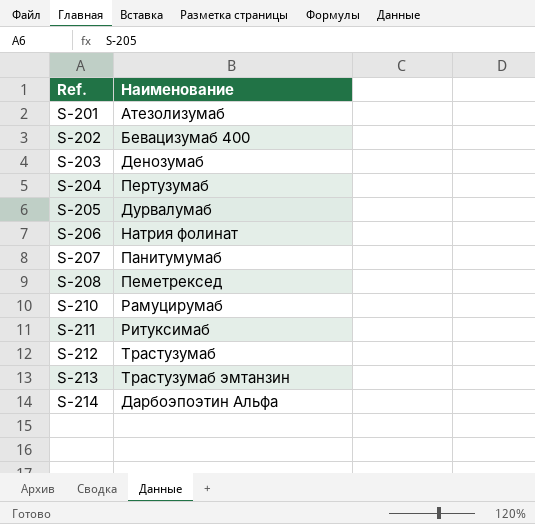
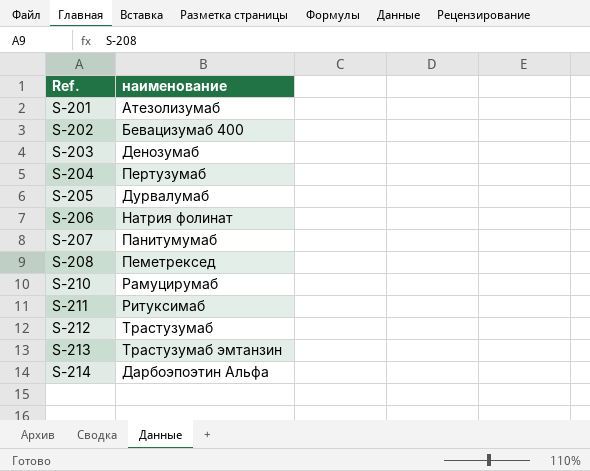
column name: Наименование -> наименование

